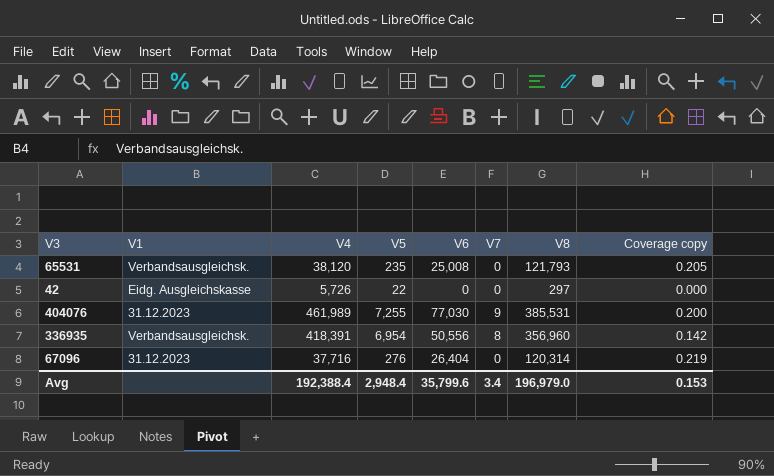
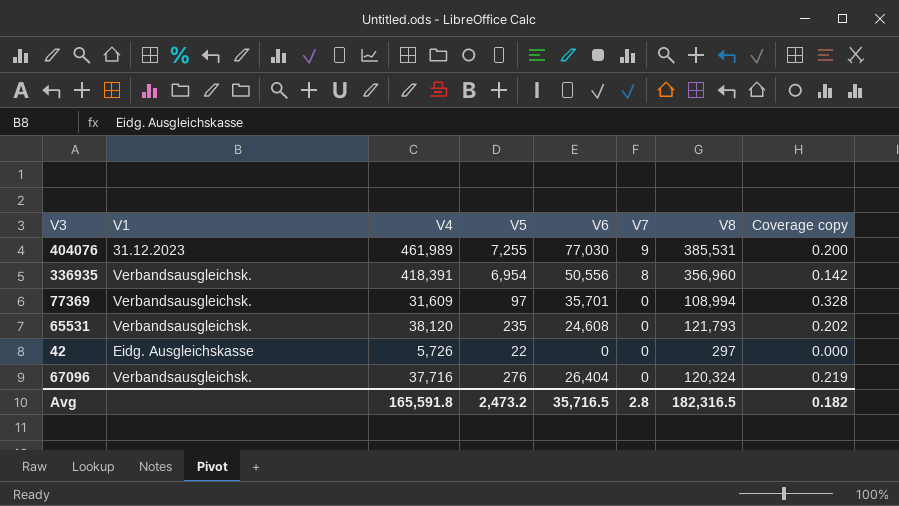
row order: none -> V7 descending
row 77369: none -> Verbandsausgleichsk. | 31,609 | 97 | 35,701 | 0 | 108,994 | 0.328
65531 | V6: 25,008 -> 24,608
65531 | Coverage copy: 0.205 -> 0.202
67096 | V1: 31.12.2023 -> Verbandsausgleichsk.
67096 | V8: 120,314 -> 120,324
Avg | V4: 192,388.4 -> 165,591.8
Avg | V5: 2,948.4 -> 2,473.2
Avg | V6: 35,799.6 -> 35,716.5
Avg | V7: 3.4 -> 2.8
Avg | V8: 196,979.0 -> 182,316.5
Avg | Coverage copy: 0.153 -> 0.182

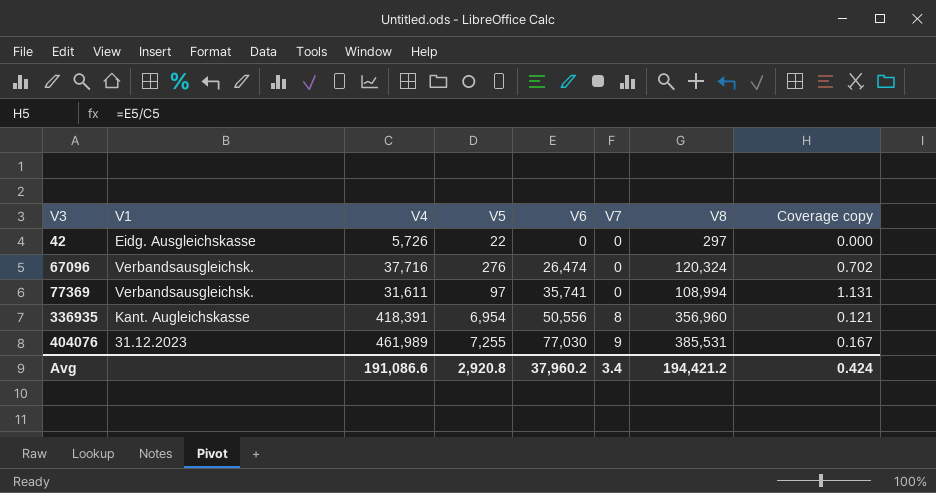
row order: V7 descending -> V3 ascending
column Coverage copy | formula: [V6] / [V8] -> [V6] / [V4]
row 65531: Verbandsausgleichsk. | 38,120 | 235 | 24,608 | 0 | 121,793 | 0.202 -> none
67096 | V6: 26,404 -> 26,474
77369 | V4: 31,609 -> 31,611
77369 | V6: 35,701 -> 35,741
336935 | V1: Verbandsausgleichsk. -> Kant. Augleichskasse
Avg | V4: 165,591.8 -> 191,086.6
Avg | V5: 2,473.2 -> 2,920.8
Avg | V6: 35,716.5 -> 37,960.2
Avg | V7: 2.8 -> 3.4
Avg | V8: 182,316.5 -> 194,421.2
Avg | Coverage copy: 0.182 -> 0.424

